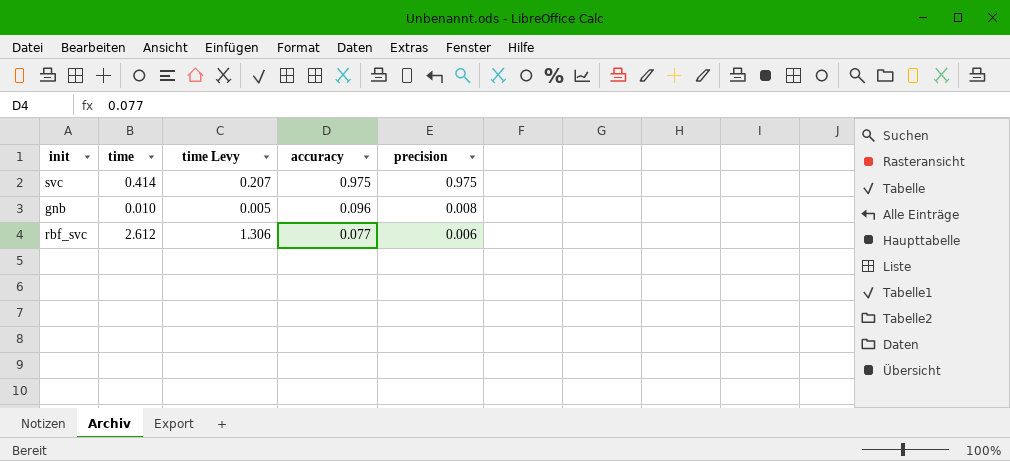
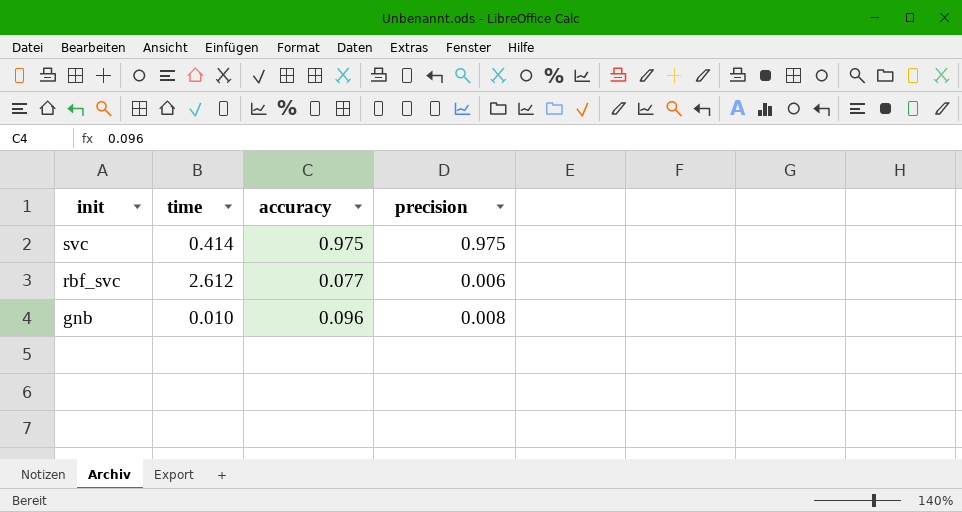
row order: accuracy descending -> init descending
column time Levy | formula: [time] * 0.5 -> none

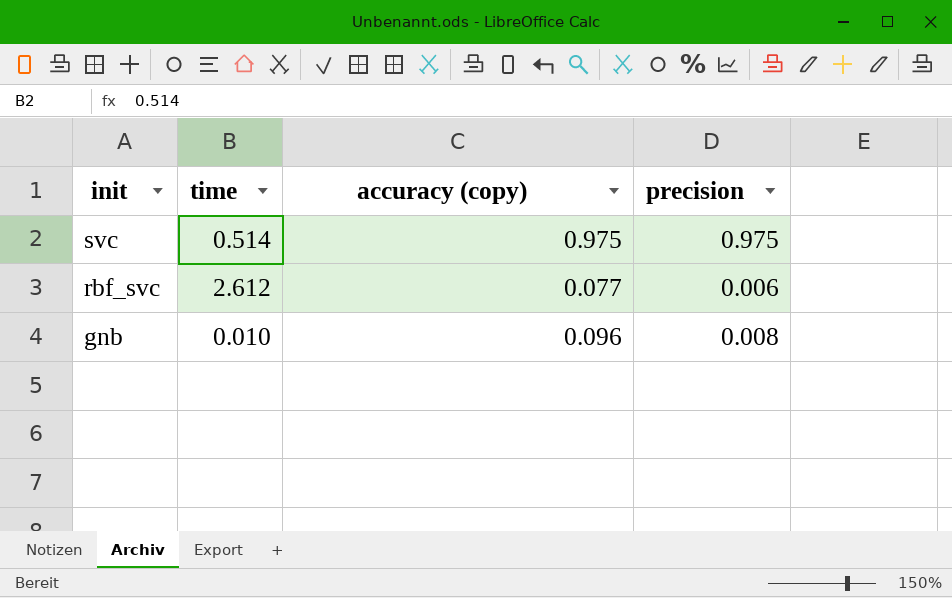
column name: accuracy -> accuracy (copy)
svc | time: 0.414 -> 0.514

